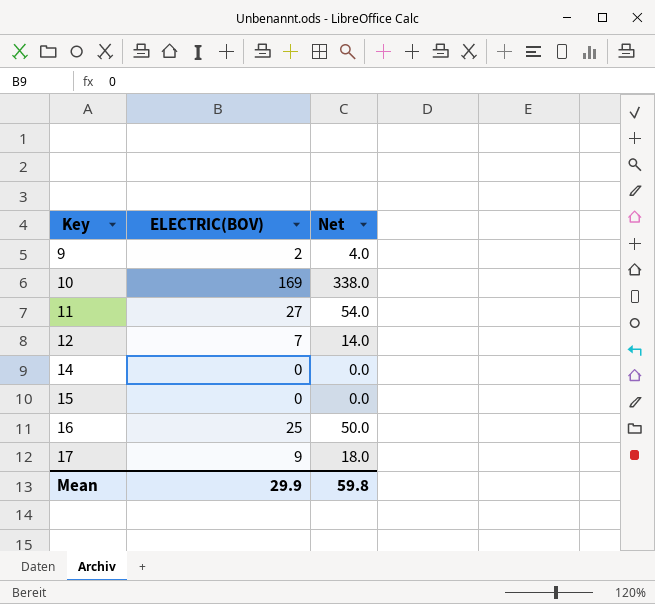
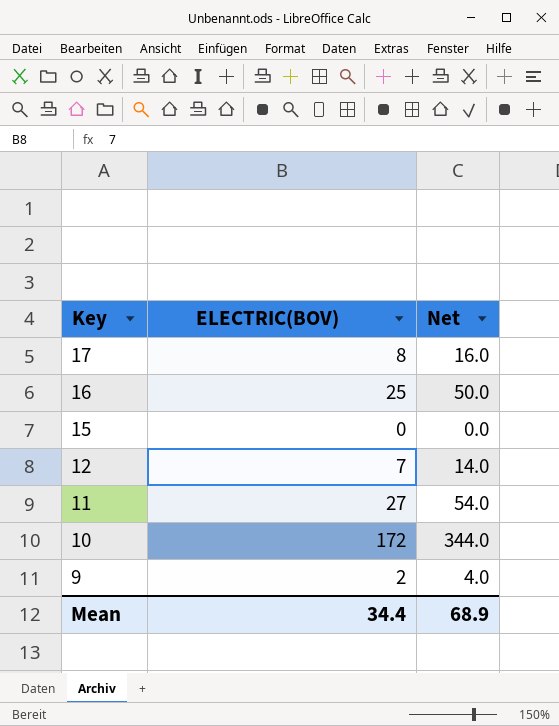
row order: Key ascending -> Key descending
row 14: 0 | 0.0 -> none
17 | ELECTRIC(BOV): 9 -> 8
17 | Net: 18.0 -> 16.0
10 | ELECTRIC(BOV): 169 -> 172
10 | Net: 338.0 -> 344.0
Mean | ELECTRIC(BOV): 29.9 -> 34.4
Mean | Net: 59.8 -> 68.9

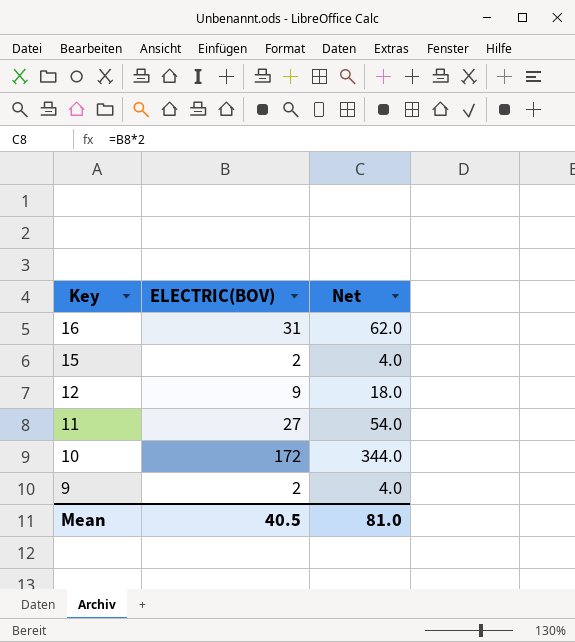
row 17: 8 | 16.0 -> none
16 | ELECTRIC(BOV): 25 -> 31
16 | Net: 50.0 -> 62.0
15 | ELECTRIC(BOV): 0 -> 2
15 | Net: 0.0 -> 4.0
12 | ELECTRIC(BOV): 7 -> 9
12 | Net: 14.0 -> 18.0
Mean | ELECTRIC(BOV): 34.4 -> 40.5
Mean | Net: 68.9 -> 81.0

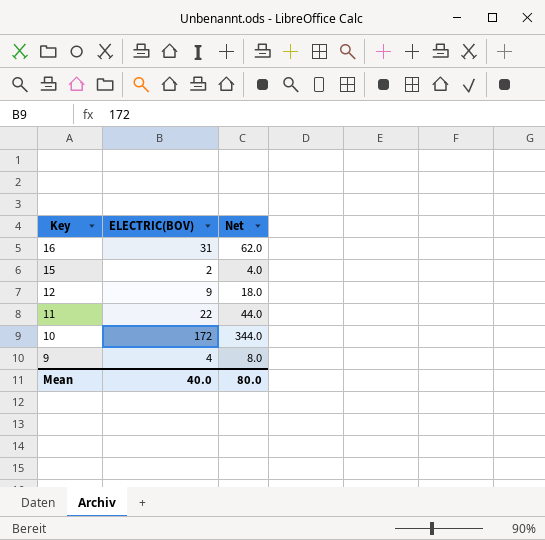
11 | ELECTRIC(BOV): 27 -> 22
11 | Net: 54.0 -> 44.0
9 | ELECTRIC(BOV): 2 -> 4
9 | Net: 4.0 -> 8.0
Mean | ELECTRIC(BOV): 40.5 -> 40.0
Mean | Net: 81.0 -> 80.0

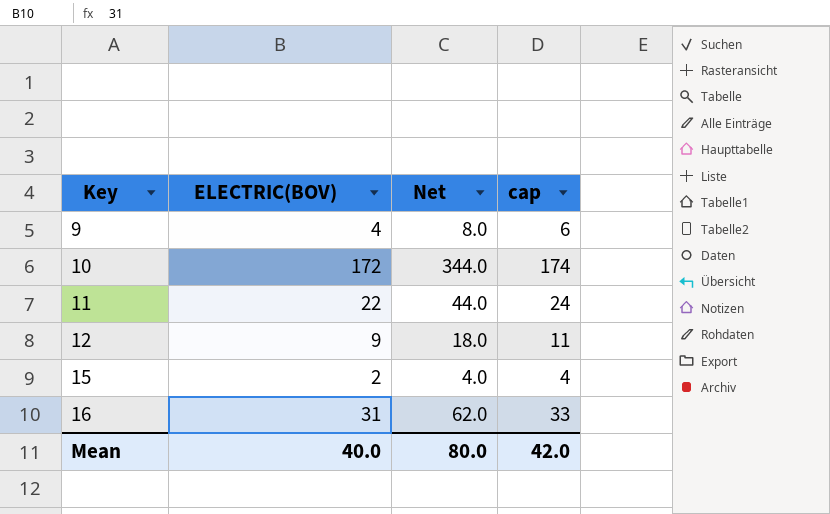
row order: Key descending -> Key ascending
column cap | formula: none -> [ELECTRIC(BOV)] + 2

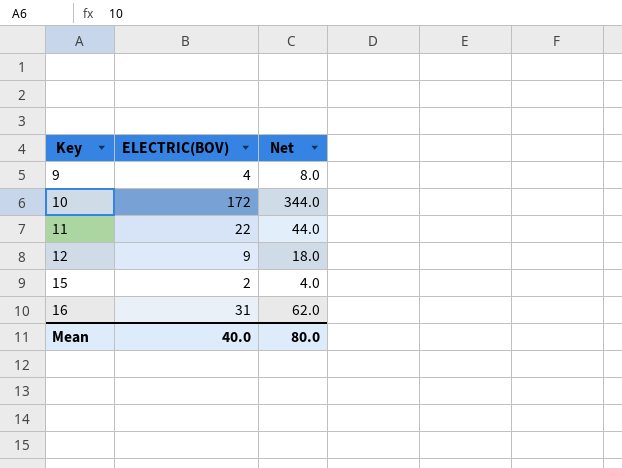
column cap | formula: [ELECTRIC(BOV)] + 2 -> none

